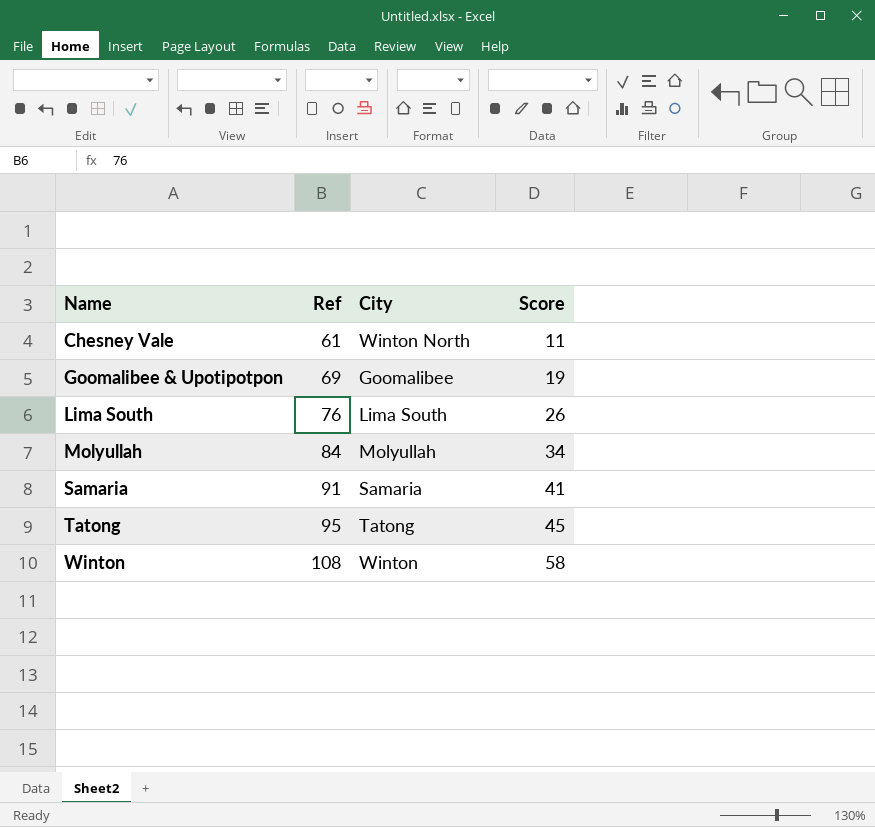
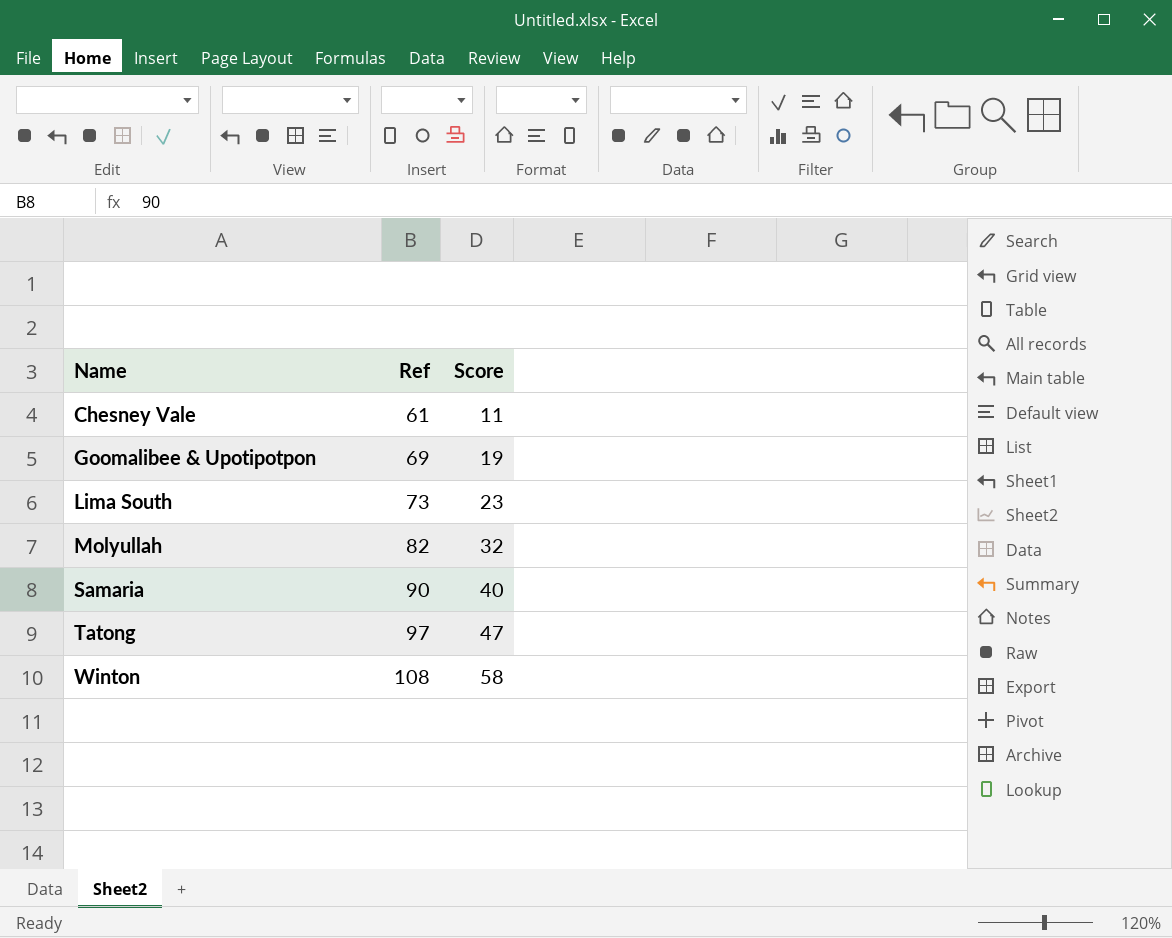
column City | position: 3 -> none
Lima South | Ref: 76 -> 73
Lima South | Score: 26 -> 23
Molyullah | Ref: 84 -> 82
Molyullah | Score: 34 -> 32
Samaria | Ref: 91 -> 90
Samaria | Score: 41 -> 40
Tatong | Ref: 95 -> 97
Tatong | Score: 45 -> 47

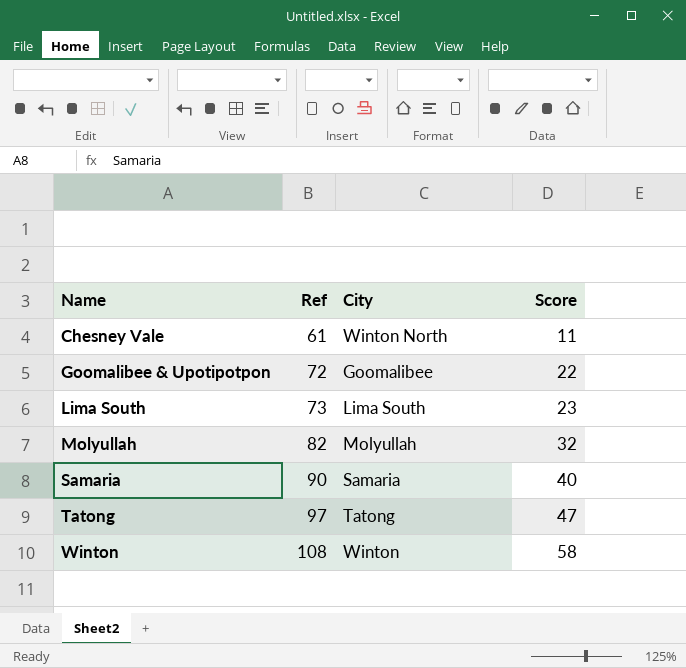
column City | position: none -> 3
Goomalibee & Upotipotpon | Ref: 69 -> 72
Goomalibee & Upotipotpon | Score: 19 -> 22

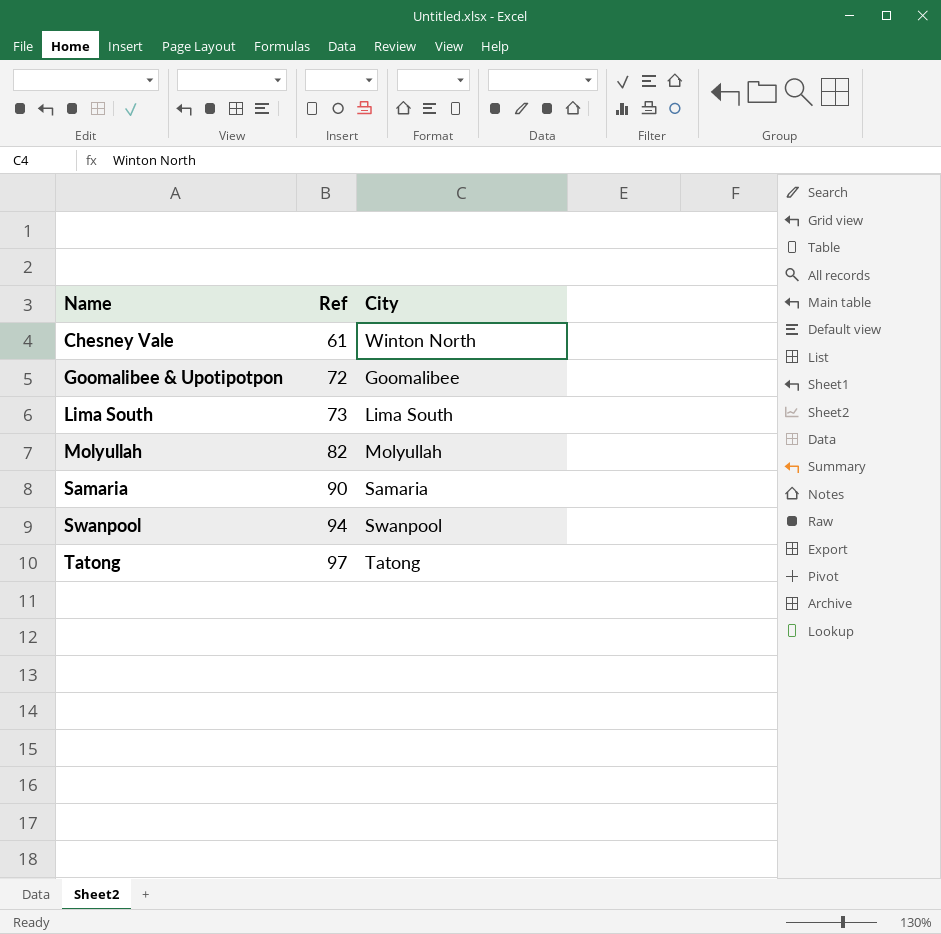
column Score | formula: [Ref] - 50 -> none
row Winton: 108 | Winton | 58 -> none
row Swanpool: none -> 94 | Swanpool

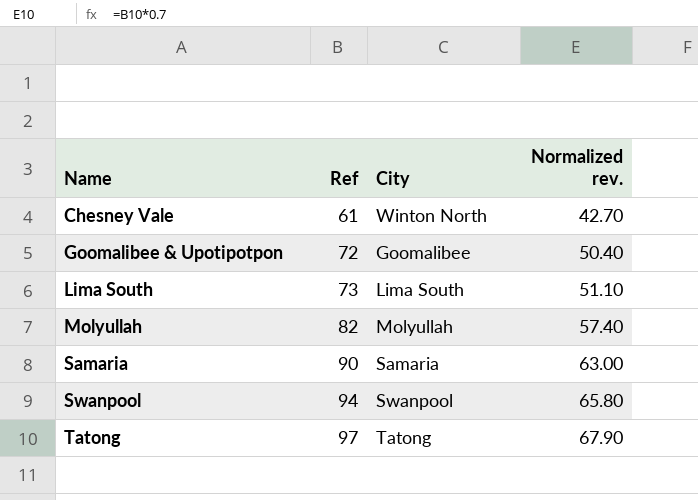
column Normalized rev. | formula: none -> [Ref] * 0.7

